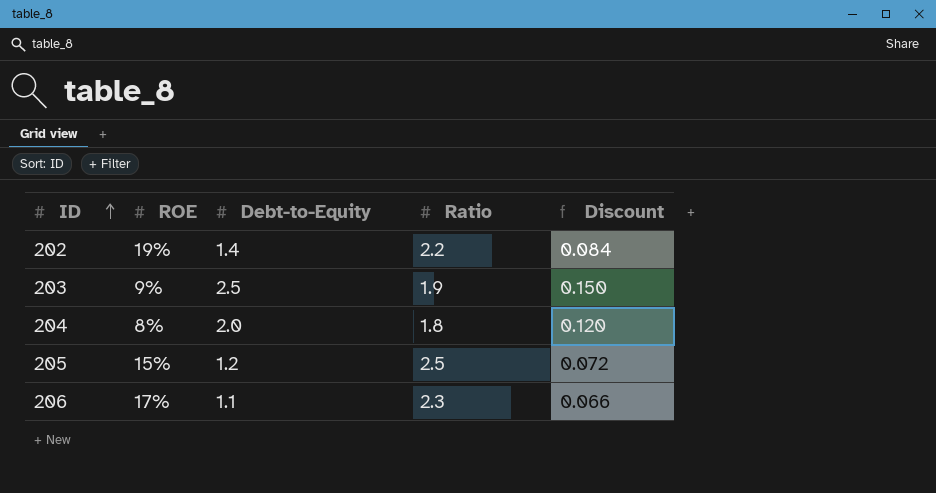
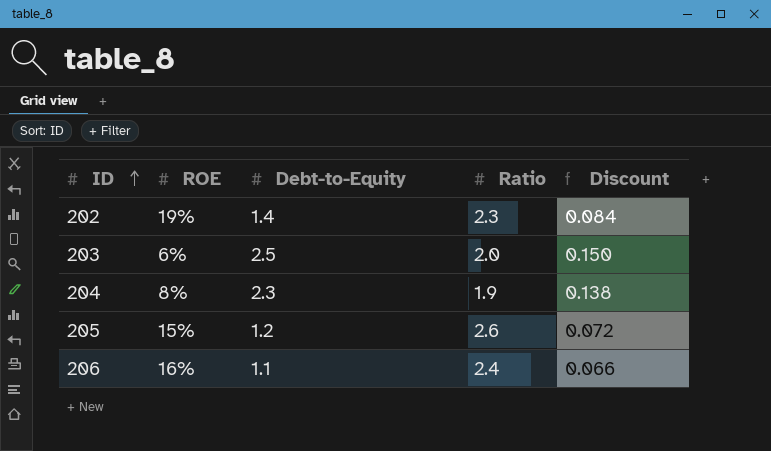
202 | Ratio: 2.2 -> 2.3
203 | ROE: 9% -> 6%
203 | Ratio: 1.9 -> 2.0
204 | Debt-to-Equity: 2.0 -> 2.3
204 | Ratio: 1.8 -> 1.9
204 | Discount: 0.120 -> 0.138
205 | Ratio: 2.5 -> 2.6
206 | ROE: 17% -> 16%
206 | Ratio: 2.3 -> 2.4

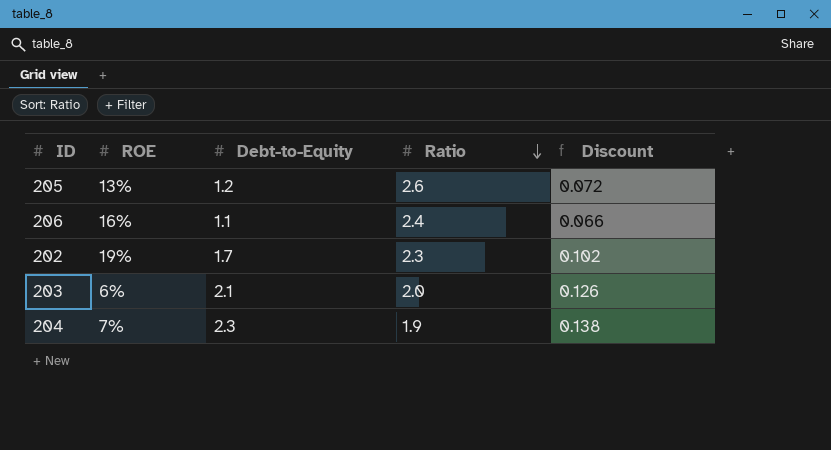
row order: ID ascending -> Ratio descending
205 | ROE: 15% -> 13%
202 | Debt-to-Equity: 1.4 -> 1.7
202 | Discount: 0.084 -> 0.102
203 | Debt-to-Equity: 2.5 -> 2.1
203 | Discount: 0.150 -> 0.126
204 | ROE: 8% -> 7%

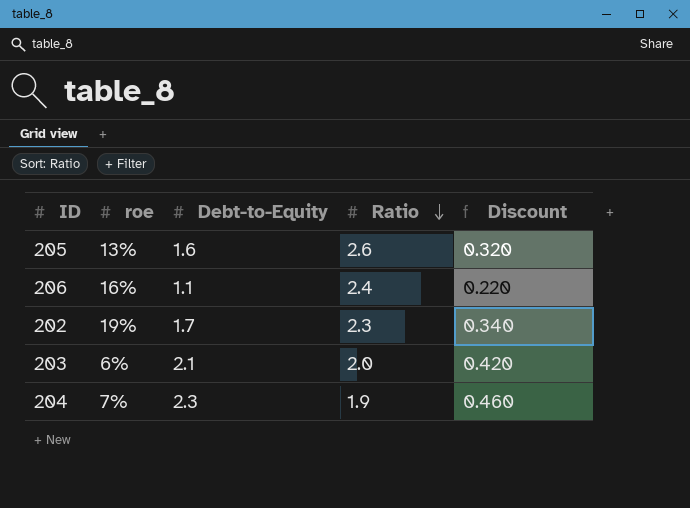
column name: ROE -> roe
column Discount | formula: [Debt-to-Equity] * 0.06 -> [Debt-to-Equity] * 0.2
205 | Debt-to-Equity: 1.2 -> 1.6

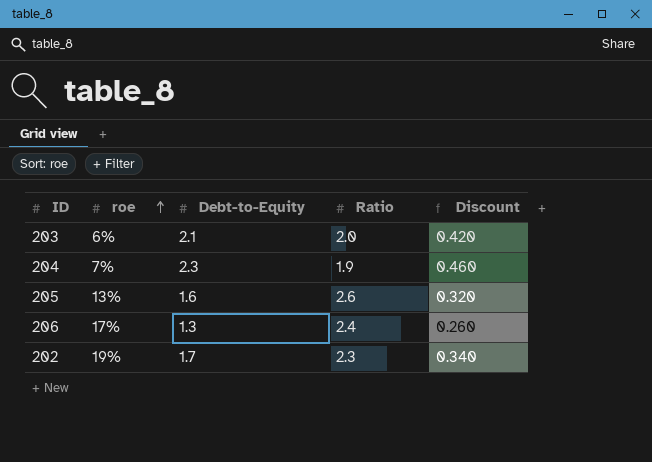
row order: Ratio descending -> roe ascending
206 | roe: 16% -> 17%
206 | Debt-to-Equity: 1.1 -> 1.3
206 | Discount: 0.220 -> 0.260

